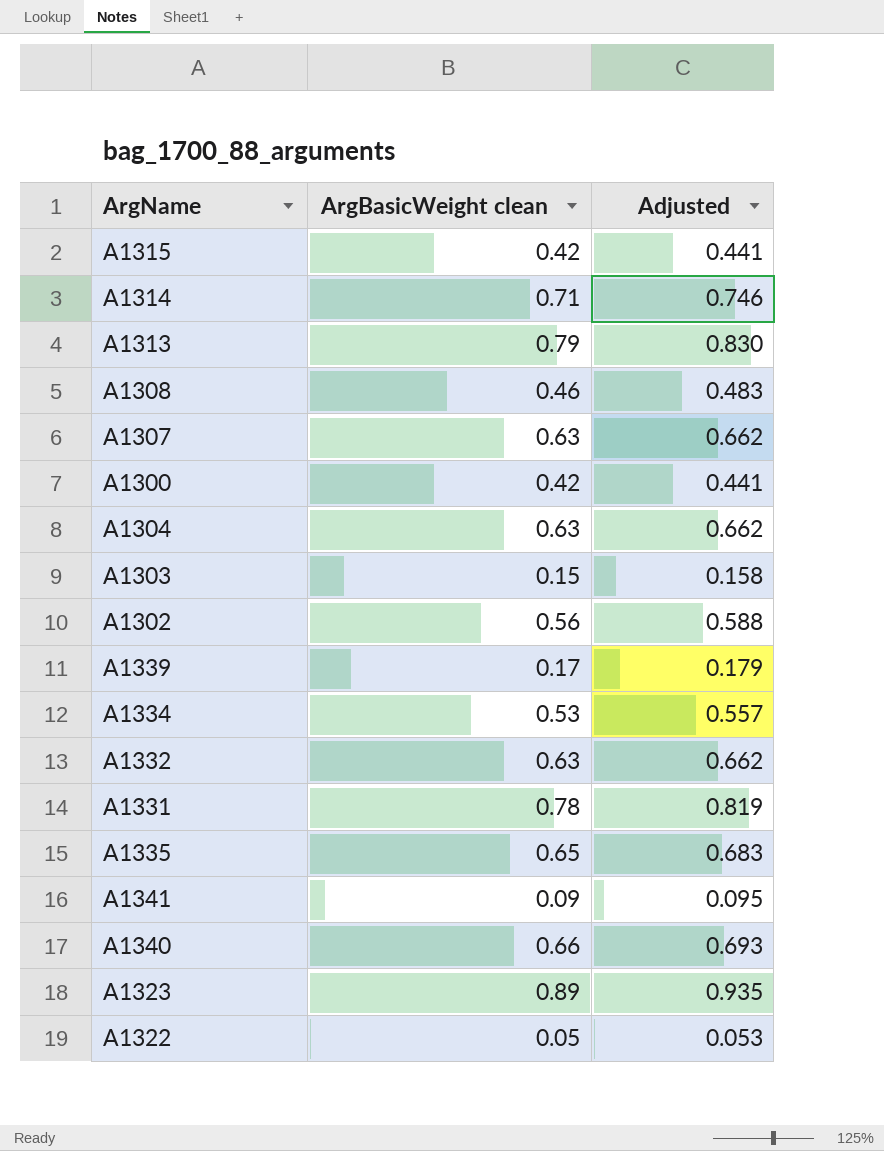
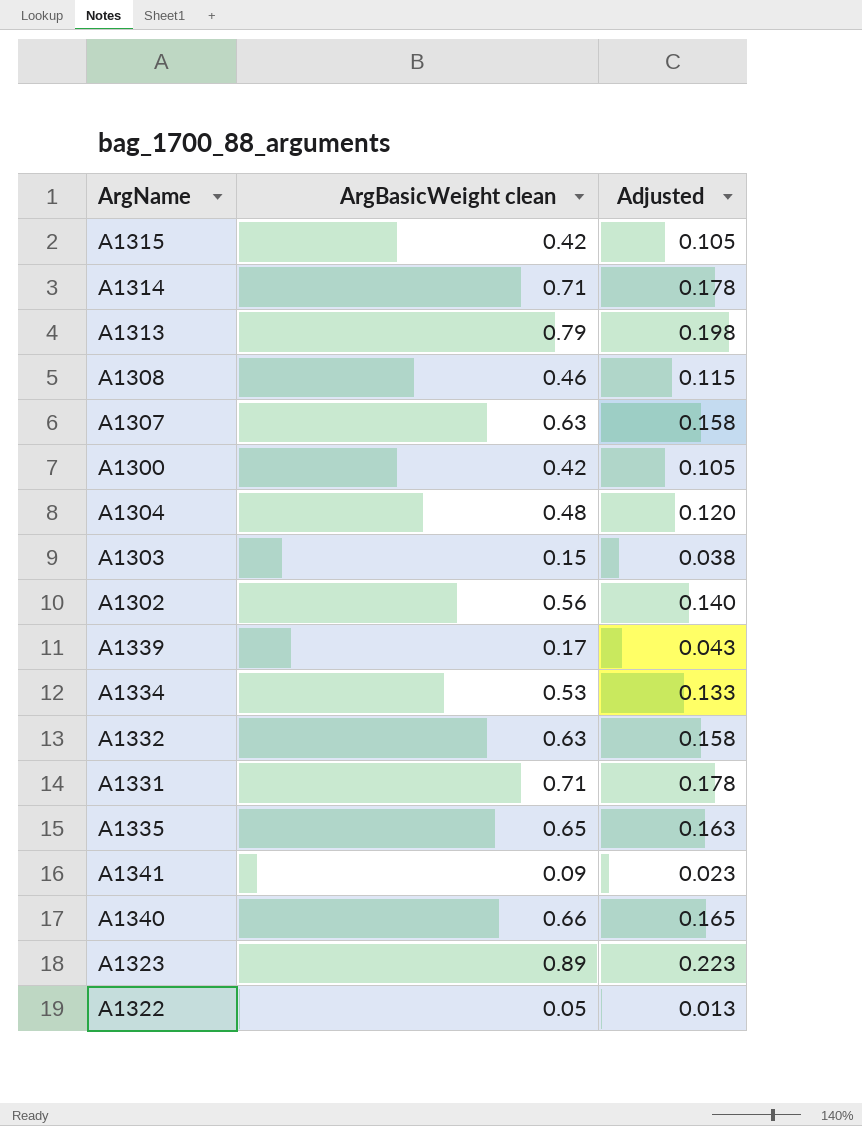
column Adjusted | formula: [ArgBasicWeight clean] * 1.05 -> [ArgBasicWeight clean] * 0.25
A1304 | ArgBasicWeight clean: 0.63 -> 0.48
A1331 | ArgBasicWeight clean: 0.78 -> 0.71

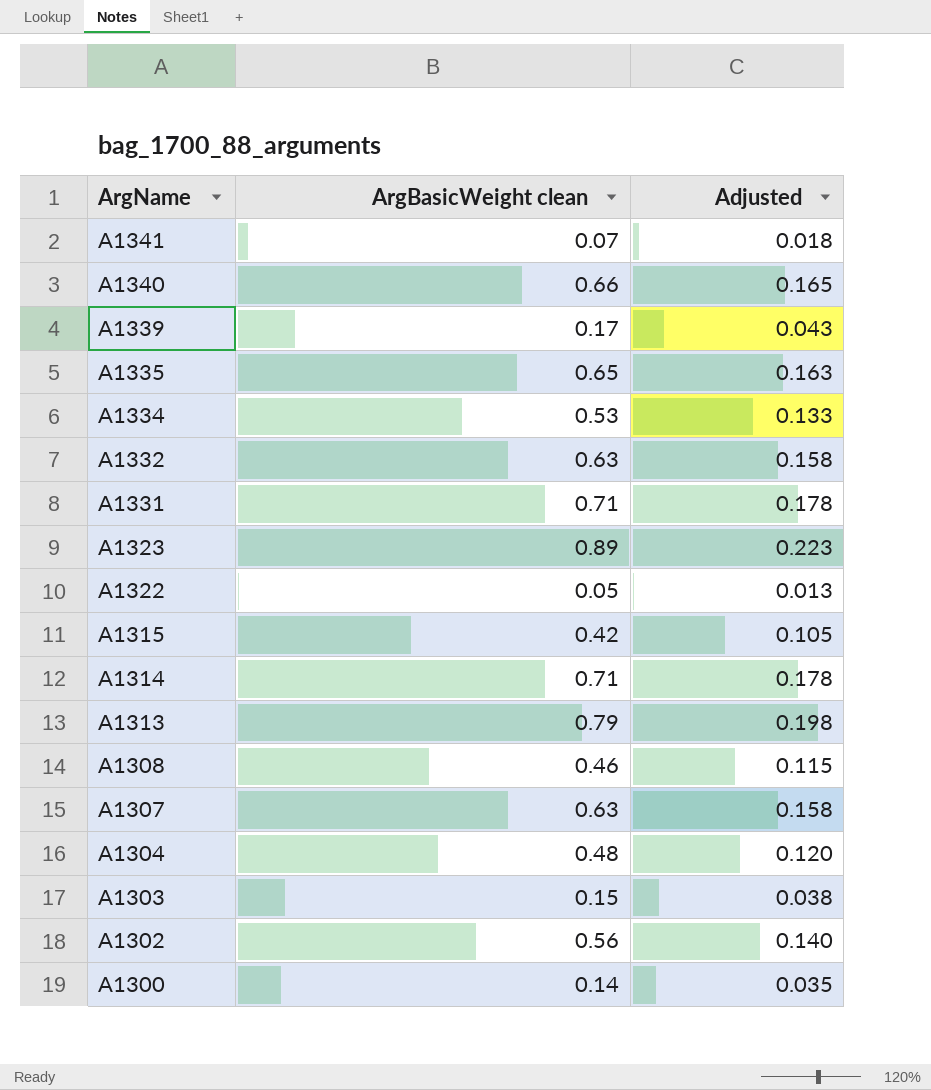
row order: none -> ArgName descending
A1341 | ArgBasicWeight clean: 0.09 -> 0.07
A1341 | Adjusted: 0.023 -> 0.018
A1300 | ArgBasicWeight clean: 0.42 -> 0.14
A1300 | Adjusted: 0.105 -> 0.035

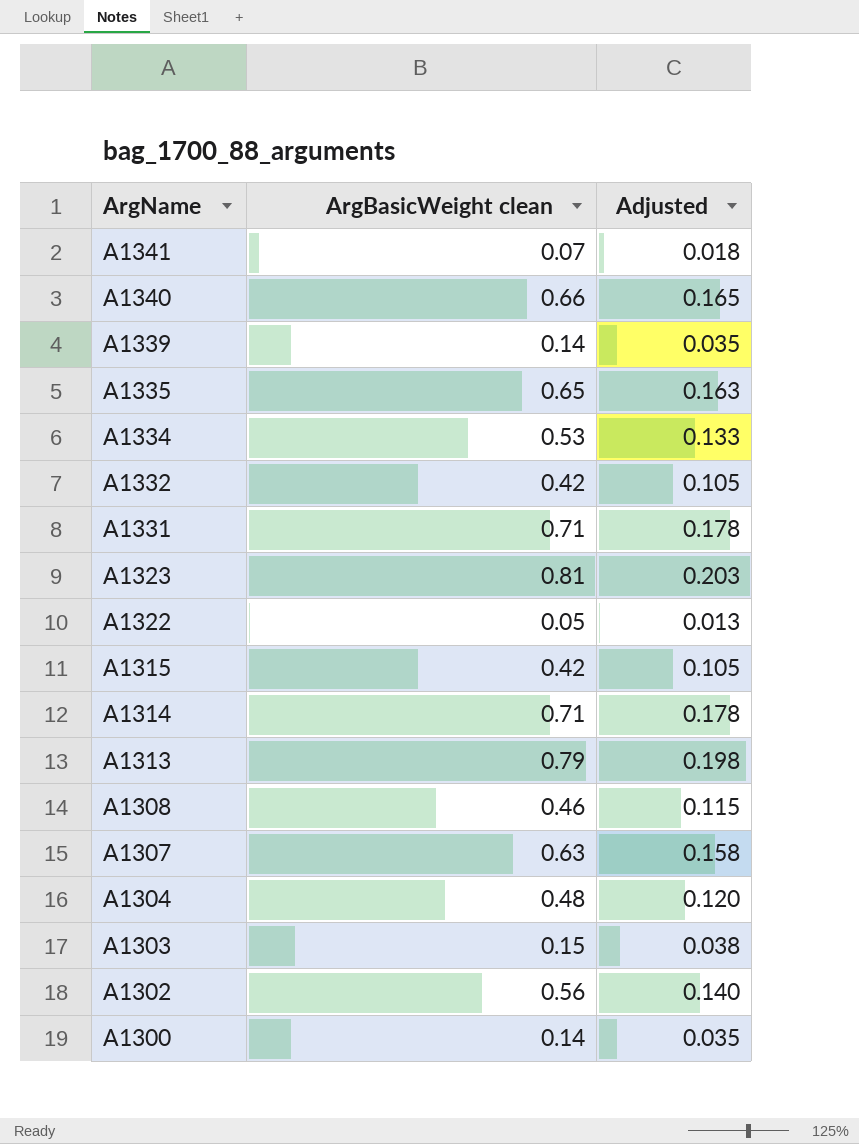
A1339 | ArgBasicWeight clean: 0.17 -> 0.14
A1339 | Adjusted: 0.043 -> 0.035
A1332 | ArgBasicWeight clean: 0.63 -> 0.42
A1332 | Adjusted: 0.158 -> 0.105
A1323 | ArgBasicWeight clean: 0.89 -> 0.81
A1323 | Adjusted: 0.223 -> 0.203

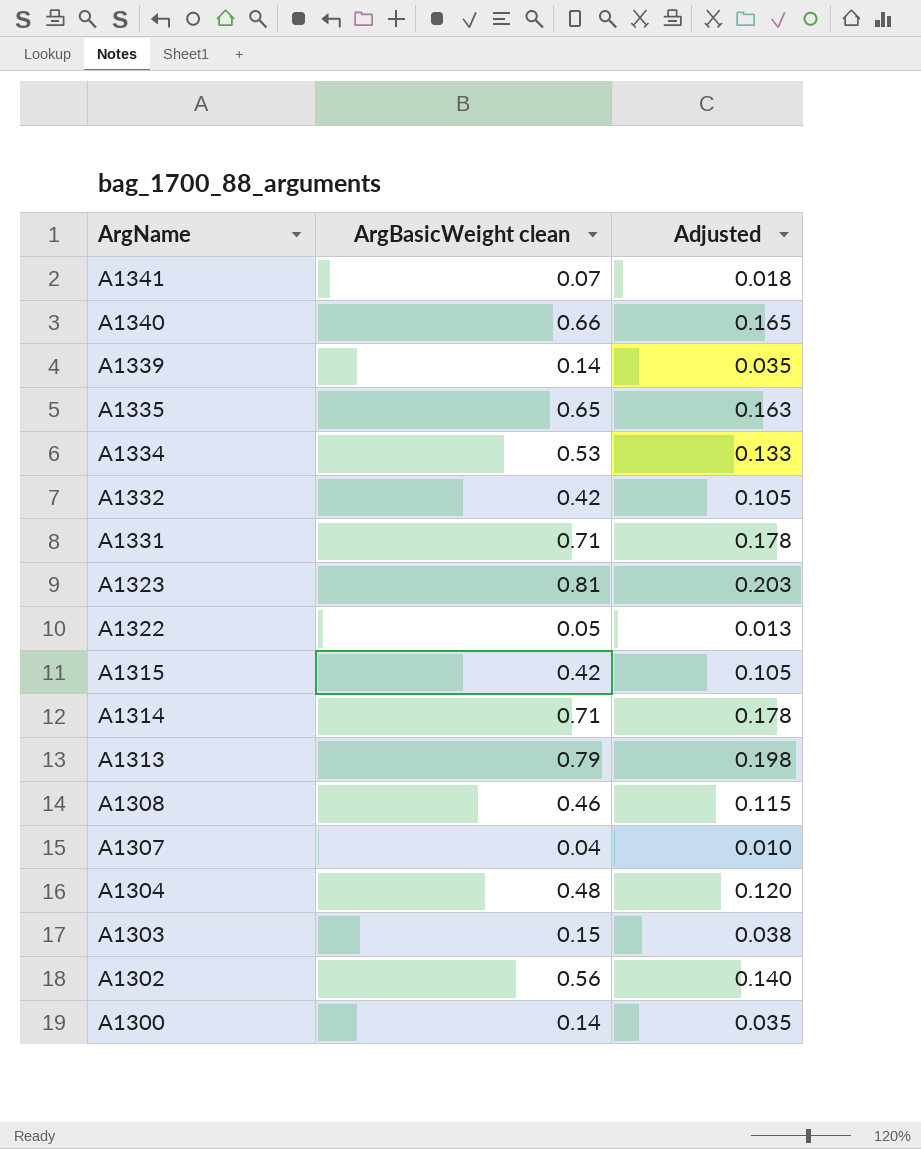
A1307 | ArgBasicWeight clean: 0.63 -> 0.04
A1307 | Adjusted: 0.158 -> 0.010

